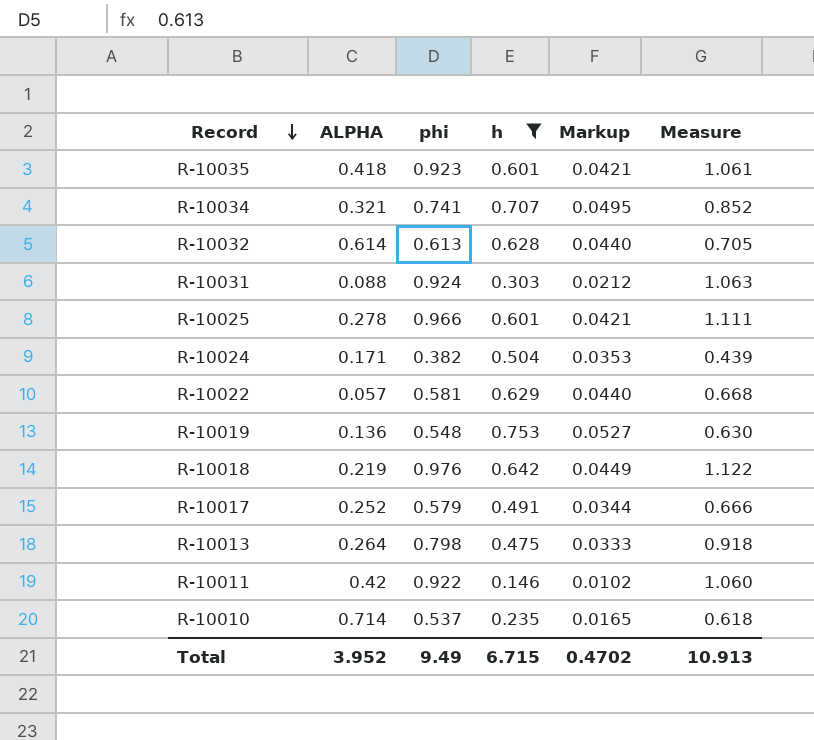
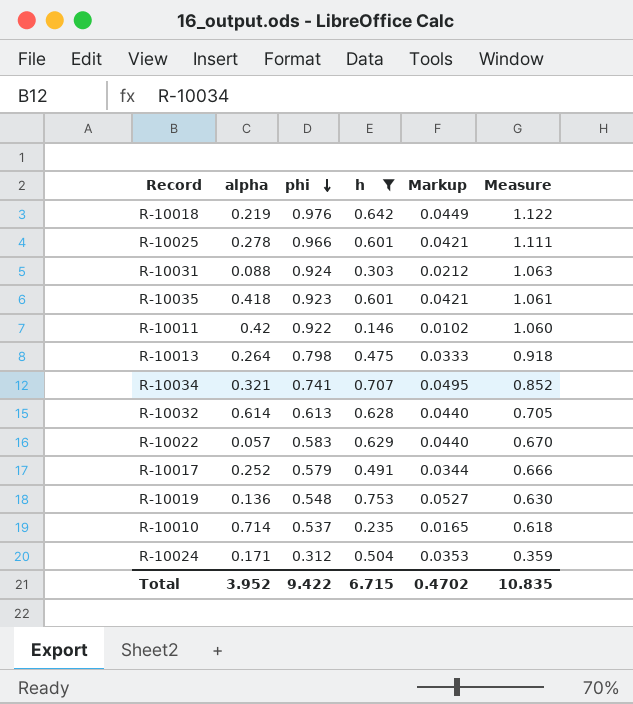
row order: Record descending -> phi descending
column name: ALPHA -> alpha
R-10022 | phi: 0.581 -> 0.583
R-10022 | Measure: 0.668 -> 0.670
R-10024 | phi: 0.382 -> 0.312
R-10024 | Measure: 0.439 -> 0.359
Total | phi: 9.49 -> 9.422
Total | Measure: 10.913 -> 10.835

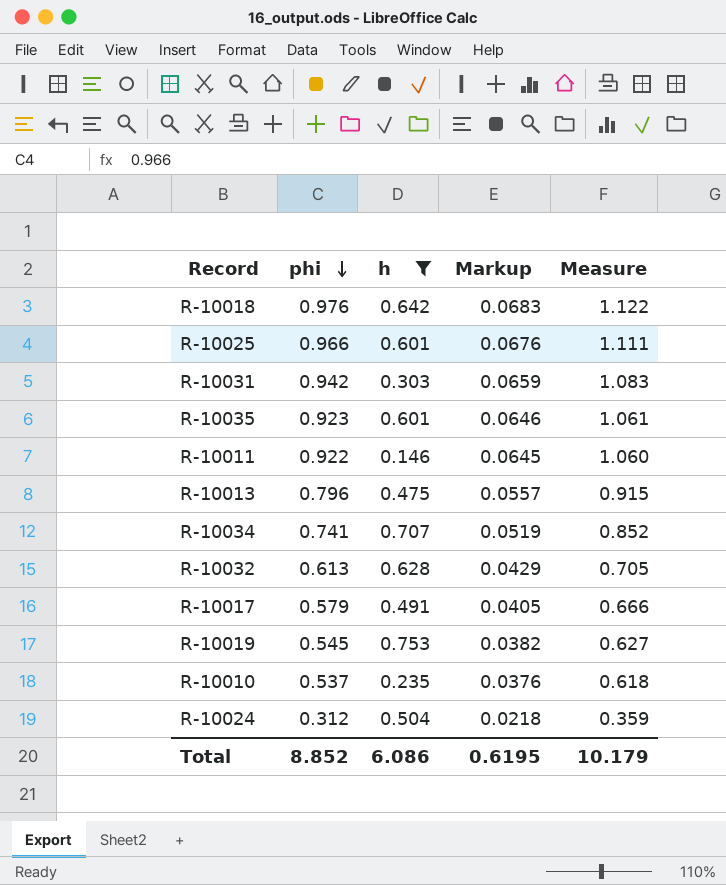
column alpha | position: 2 -> none
column Markup | formula: [h] * 0.07 -> [phi] * 0.07
row R-10022: 0.057 | 0.583 | 0.629 | 0.0440 | 0.670 -> none
R-10031 | phi: 0.924 -> 0.942
R-10031 | Measure: 1.063 -> 1.083
R-10013 | phi: 0.798 -> 0.796
R-10013 | Measure: 0.918 -> 0.915
R-10019 | phi: 0.548 -> 0.545
R-10019 | Measure: 0.630 -> 0.627
Total | phi: 9.422 -> 8.852
Total | h: 6.715 -> 6.086
Total | Markup: 0.4702 -> 0.6195
Total | Measure: 10.835 -> 10.179

